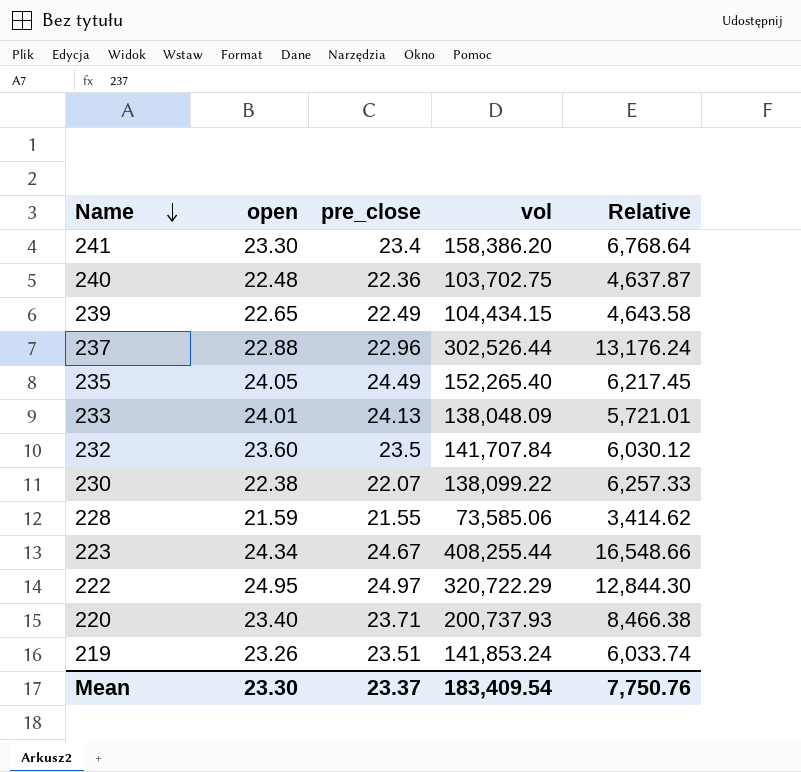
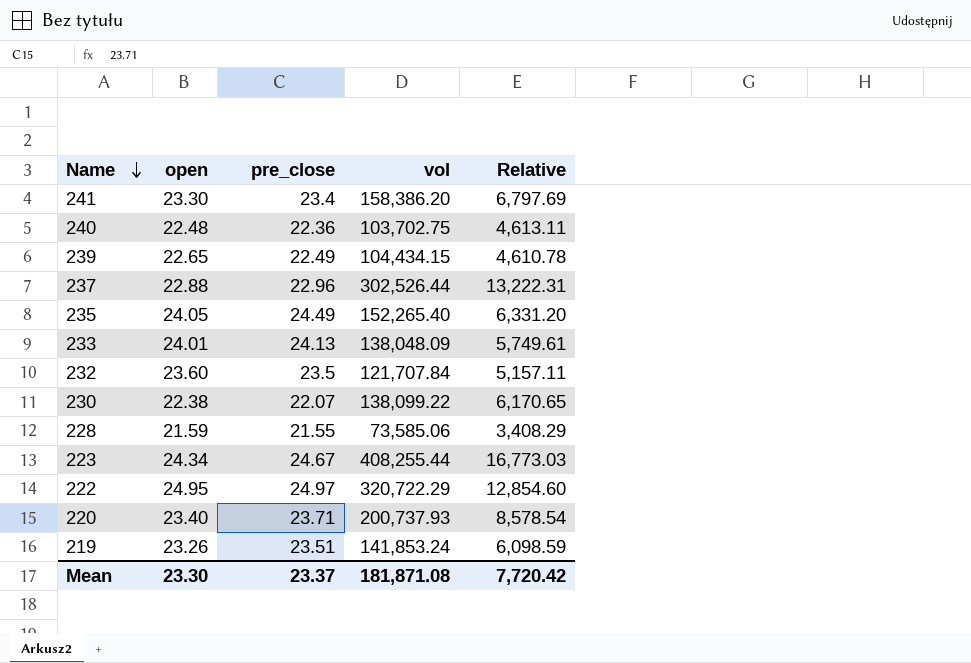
column Relative | formula: [vol] / [pre_close] -> [vol] / [open]
232 | vol: 141,707.84 -> 121,707.84
Mean | vol: 183,409.54 -> 181,871.08
Mean | Relative: 7,750.76 -> 7,720.42

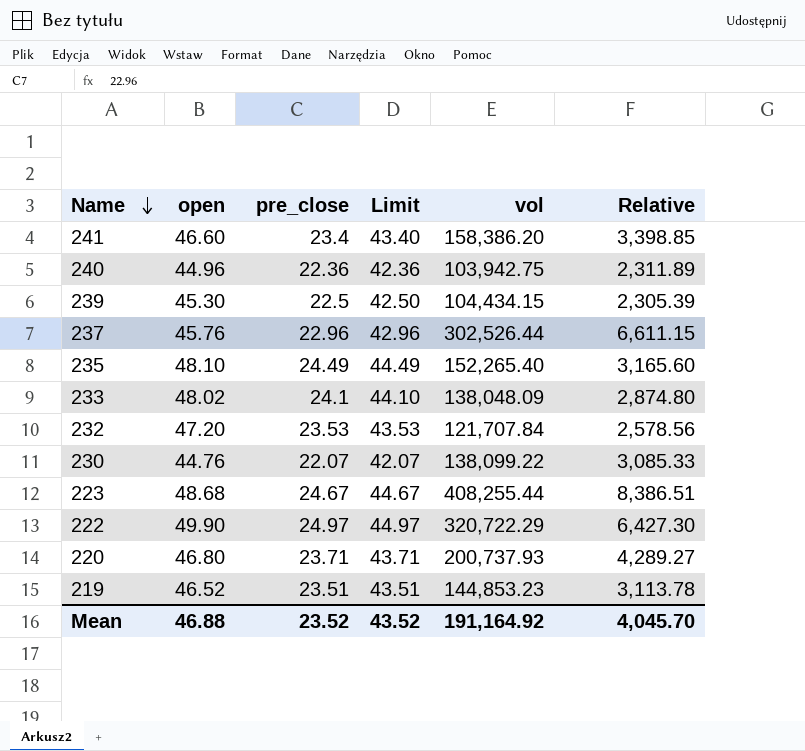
column Limit | formula: none -> [pre_close] + 20
row 228: 21.59 | 21.55 | 73,585.06 | 3,408.29 -> none
241 | open: 23.30 -> 46.60
241 | Relative: 6,797.69 -> 3,398.85
240 | open: 22.48 -> 44.96
240 | vol: 103,702.75 -> 103,942.75
240 | Relative: 4,613.11 -> 2,311.89
239 | open: 22.65 -> 45.30
239 | pre_close: 22.49 -> 22.5
239 | Relative: 4,610.78 -> 2,305.39
237 | open: 22.88 -> 45.76
237 | Relative: 13,222.31 -> 6,611.15
235 | open: 24.05 -> 48.10
235 | Relative: 6,331.20 -> 3,165.60
233 | open: 24.01 -> 48.02
233 | pre_close: 24.13 -> 24.1
233 | Relative: 5,749.61 -> 2,874.80
232 | open: 23.60 -> 47.20
232 | pre_close: 23.5 -> 23.53
232 | Relative: 5,157.11 -> 2,578.56
230 | open: 22.38 -> 44.76
230 | Relative: 6,170.65 -> 3,085.33
223 | open: 24.34 -> 48.68
223 | Relative: 16,773.03 -> 8,386.51
222 | open: 24.95 -> 49.90
222 | Relative: 12,854.60 -> 6,427.30
220 | open: 23.40 -> 46.80
220 | Relative: 8,578.54 -> 4,289.27
219 | open: 23.26 -> 46.52
219 | vol: 141,853.24 -> 144,853.23
219 | Relative: 6,098.59 -> 3,113.78
Mean | open: 23.30 -> 46.88
Mean | pre_close: 23.37 -> 23.52
Mean | vol: 181,871.08 -> 191,164.92
Mean | Relative: 7,720.42 -> 4,045.70

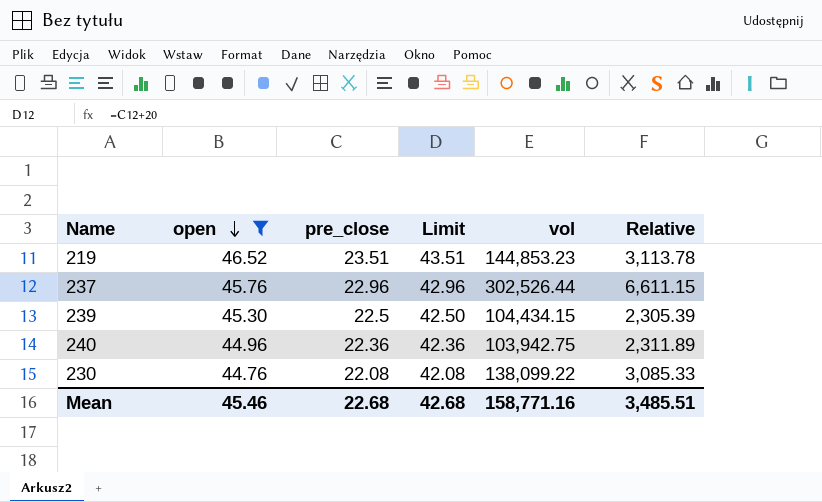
filter: none -> open <= 46.52
row order: Name descending -> open descending
230 | pre_close: 22.07 -> 22.08
230 | Limit: 42.07 -> 42.08
Mean | open: 46.88 -> 45.46
Mean | pre_close: 23.52 -> 22.68
Mean | Limit: 43.52 -> 42.68
Mean | vol: 191,164.92 -> 158,771.16
Mean | Relative: 4,045.70 -> 3,485.51

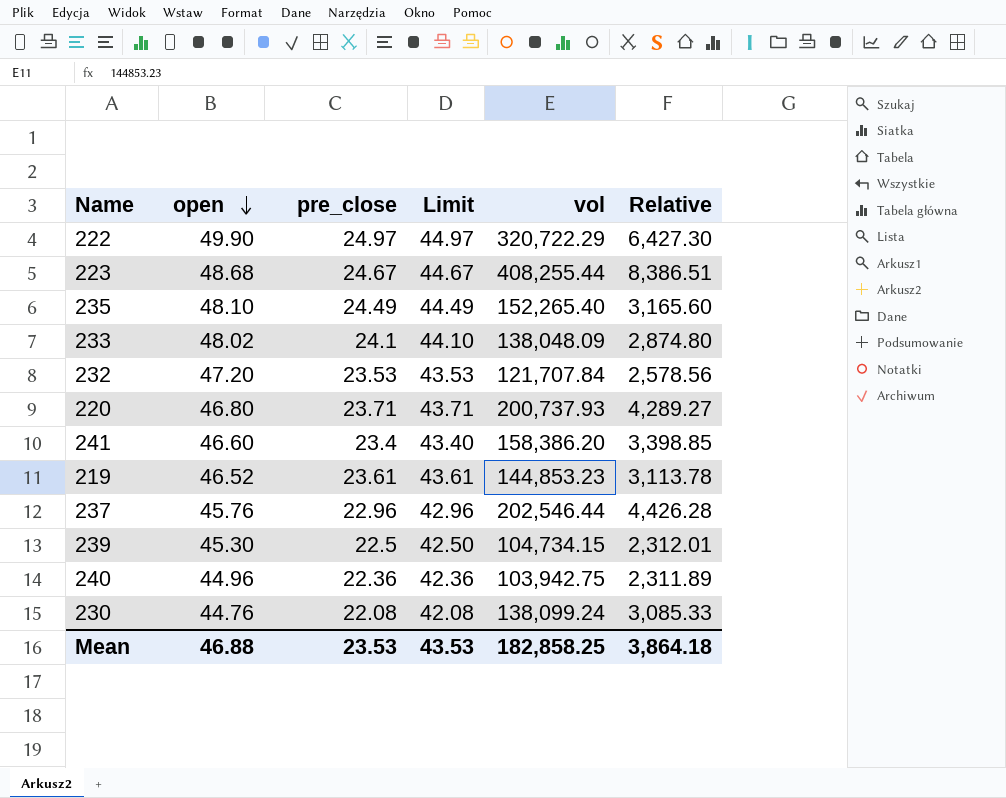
filter: open <= 46.52 -> none
219 | pre_close: 23.51 -> 23.61
219 | Limit: 43.51 -> 43.61
237 | vol: 302,526.44 -> 202,546.44
237 | Relative: 6,611.15 -> 4,426.28
239 | vol: 104,434.15 -> 104,734.15
239 | Relative: 2,305.39 -> 2,312.01
230 | vol: 138,099.22 -> 138,099.24
Mean | open: 45.46 -> 46.88
Mean | pre_close: 22.68 -> 23.53
Mean | Limit: 42.68 -> 43.53
Mean | vol: 158,771.16 -> 182,858.25
Mean | Relative: 3,485.51 -> 3,864.18

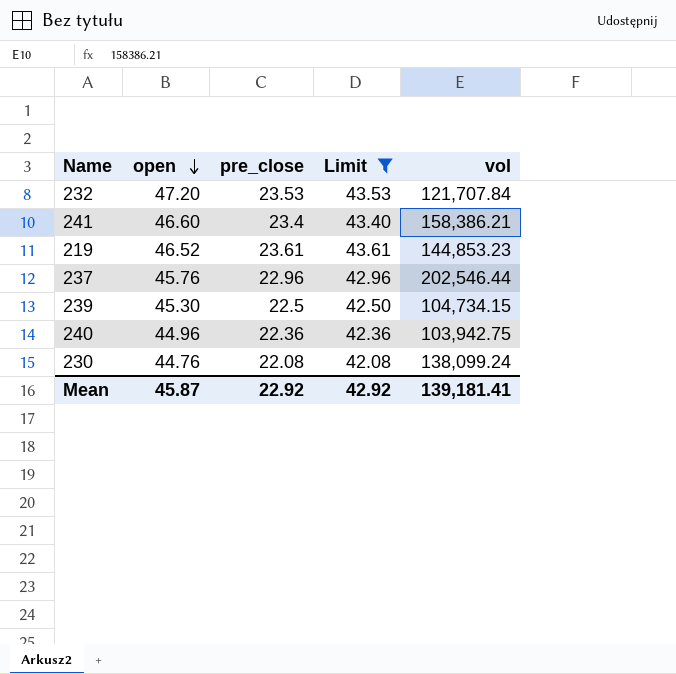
filter: none -> Limit <= 43.61
column Relative | formula: [vol] / [open] -> none
241 | vol: 158,386.20 -> 158,386.21
Mean | open: 46.88 -> 45.87
Mean | pre_close: 23.53 -> 22.92
Mean | Limit: 43.53 -> 42.92
Mean | vol: 182,858.25 -> 139,181.41

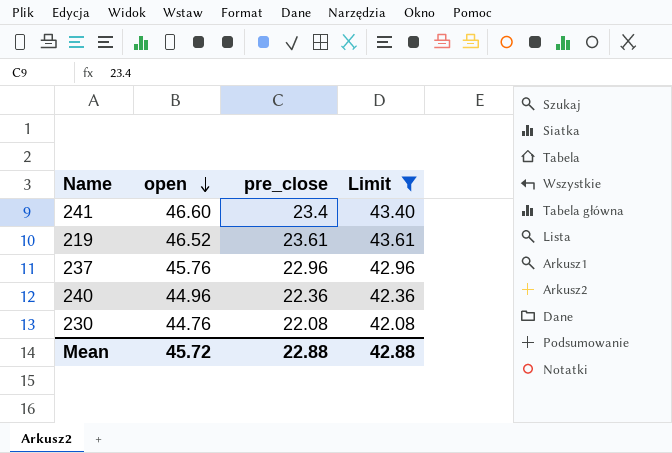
column vol | position: 5 -> none
row 232: 47.20 | 23.53 | 43.53 | 121,707.84 -> none
row 239: 45.30 | 22.5 | 42.50 | 104,734.15 -> none
Mean | open: 45.87 -> 45.72
Mean | pre_close: 22.92 -> 22.88
Mean | Limit: 42.92 -> 42.88

